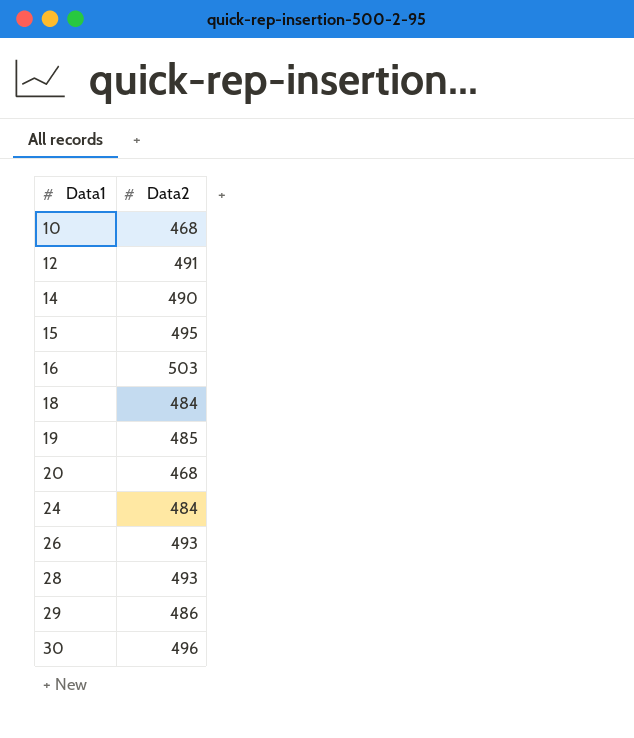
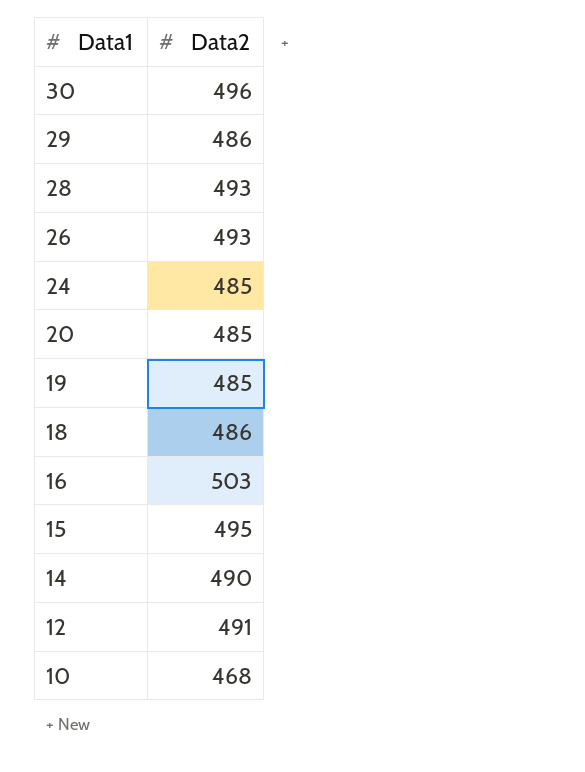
row order: Data1 ascending -> Data1 descending
24 | Data2: 484 -> 485
20 | Data2: 468 -> 485
18 | Data2: 484 -> 486

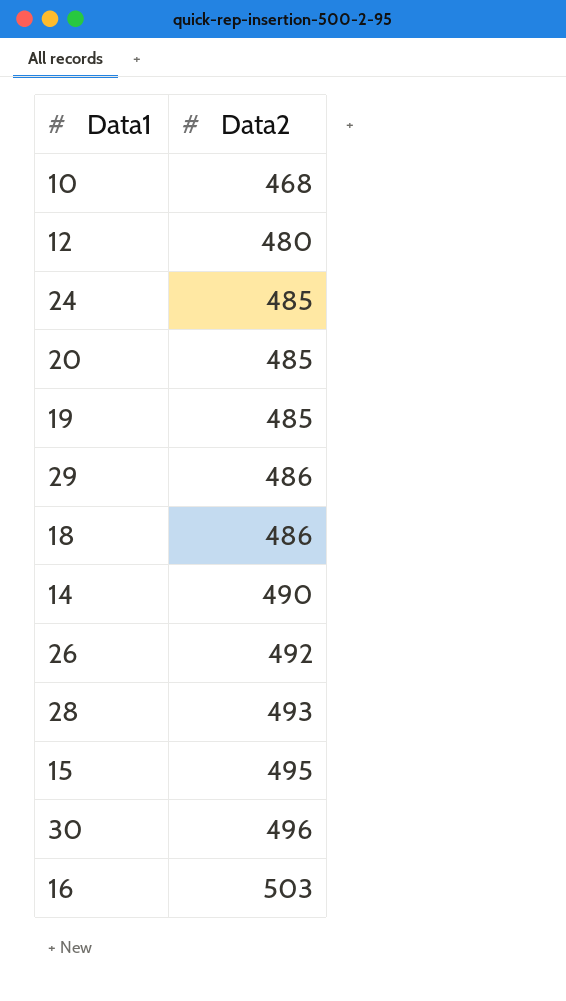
row order: Data1 descending -> Data2 ascending
12 | Data2: 491 -> 480
26 | Data2: 493 -> 492

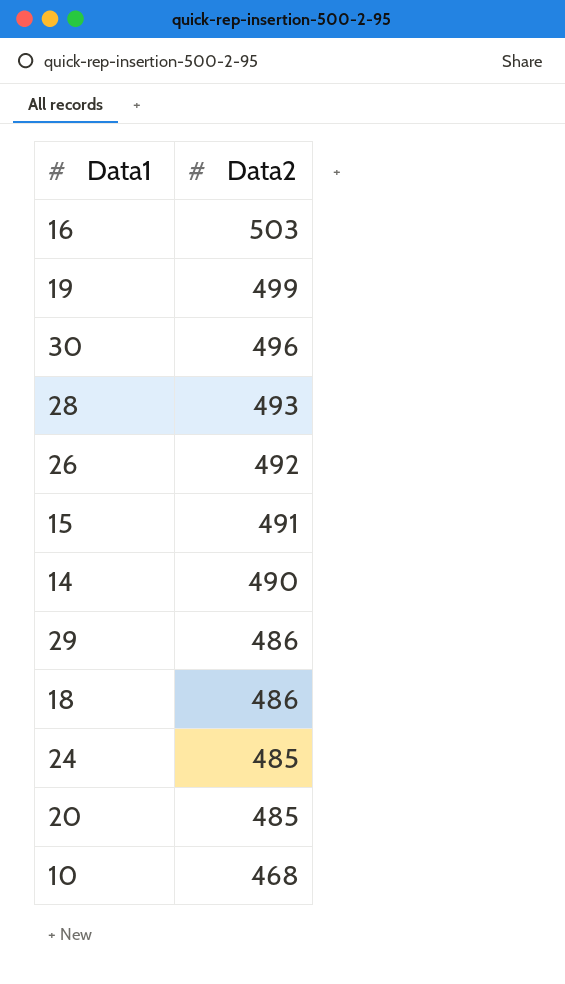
row order: Data2 ascending -> Data2 descending
row 12: 480 -> none
19 | Data2: 485 -> 499
15 | Data2: 495 -> 491

